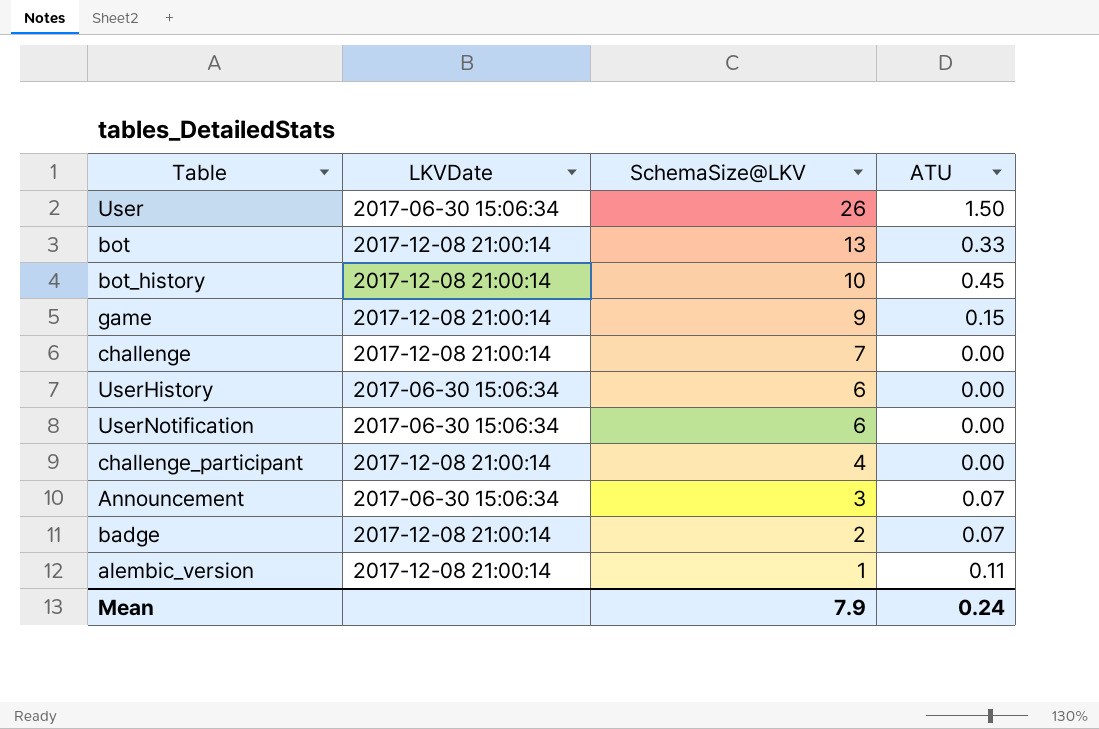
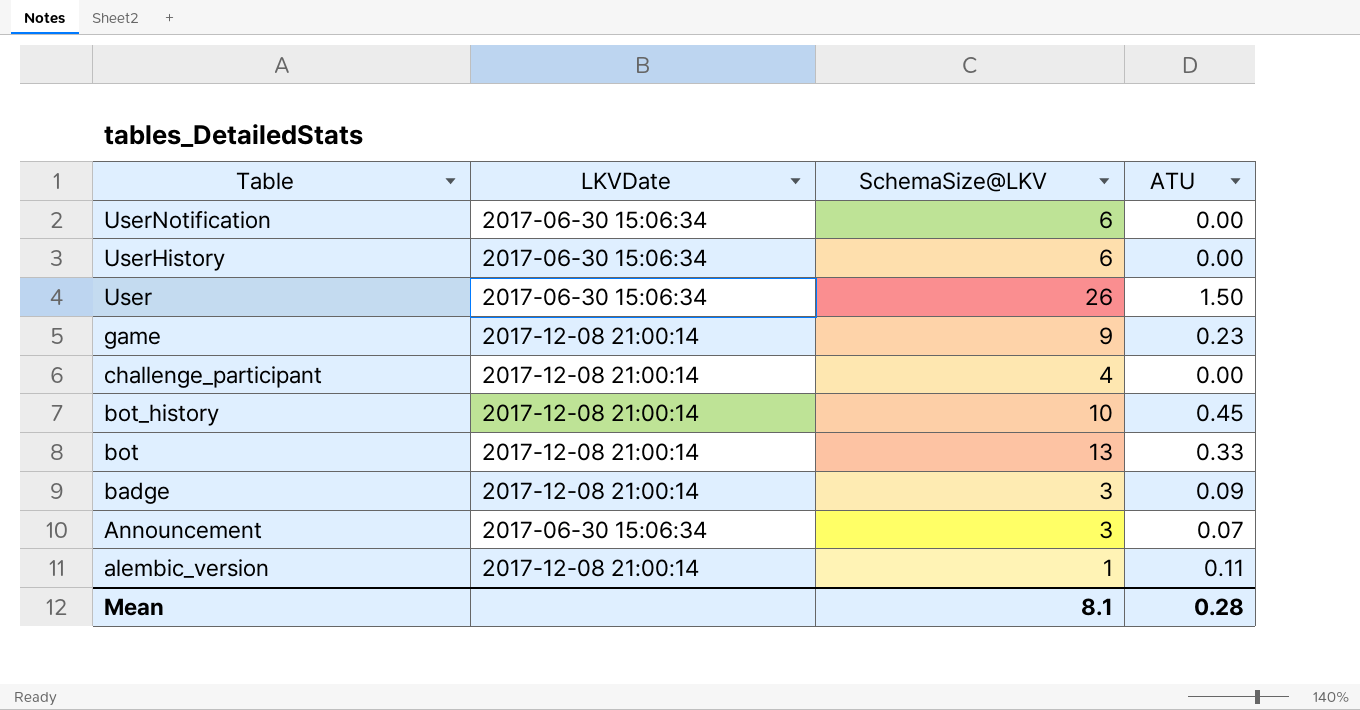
row order: SchemaSize@LKV descending -> Table descending
row challenge: 2017-12-08 21:00:14 | 7 | 0.00 -> none
game | ATU: 0.15 -> 0.23
badge | SchemaSize@LKV: 2 -> 3
badge | ATU: 0.07 -> 0.09
Mean | SchemaSize@LKV: 7.9 -> 8.1
Mean | ATU: 0.24 -> 0.28

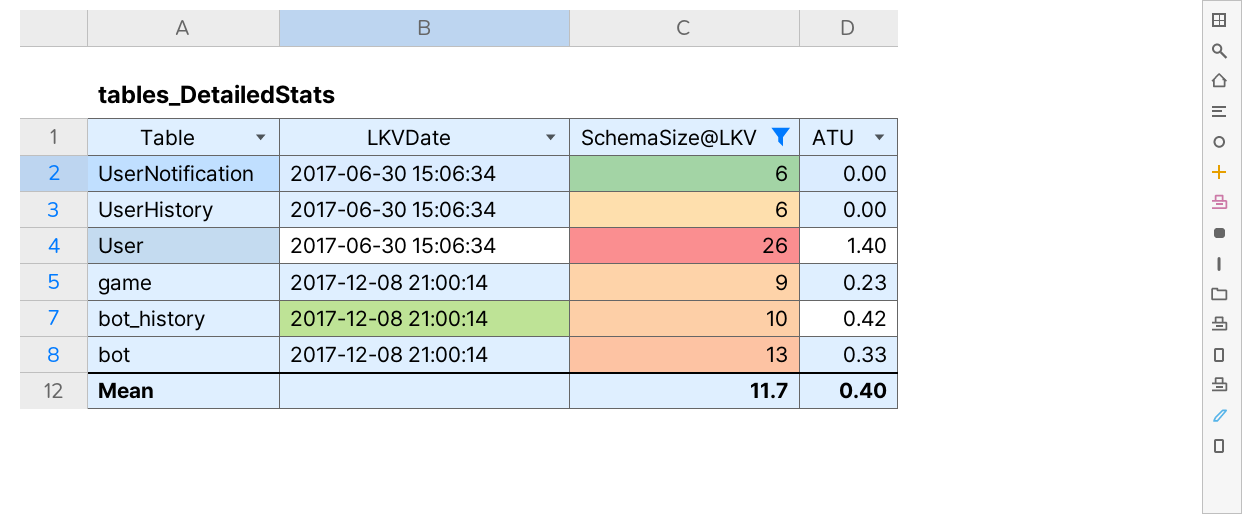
filter: none -> SchemaSize@LKV >= 6
User | ATU: 1.50 -> 1.40
bot_history | ATU: 0.45 -> 0.42
Mean | SchemaSize@LKV: 8.1 -> 11.7
Mean | ATU: 0.28 -> 0.40

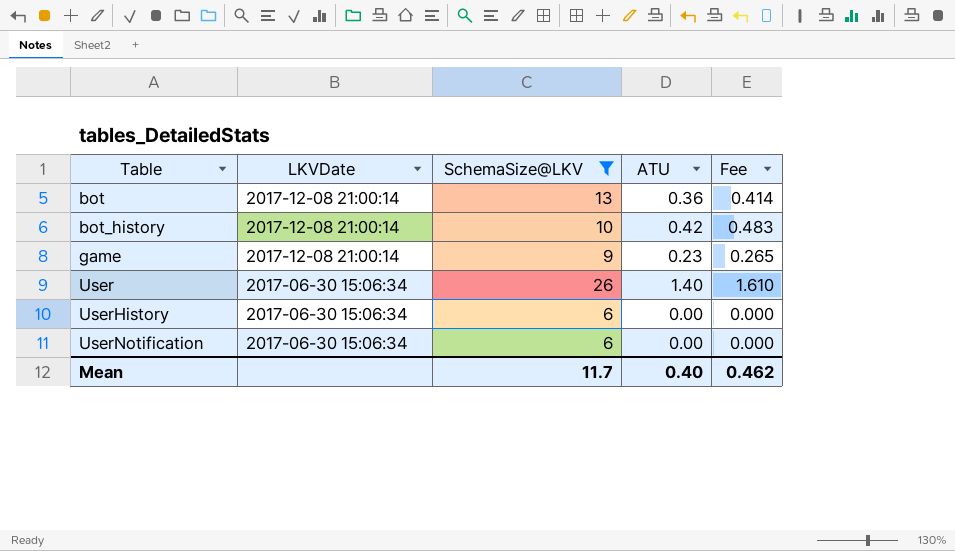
row order: Table descending -> Table ascending
column Fee | formula: none -> [ATU] * 1.15
bot | ATU: 0.33 -> 0.36

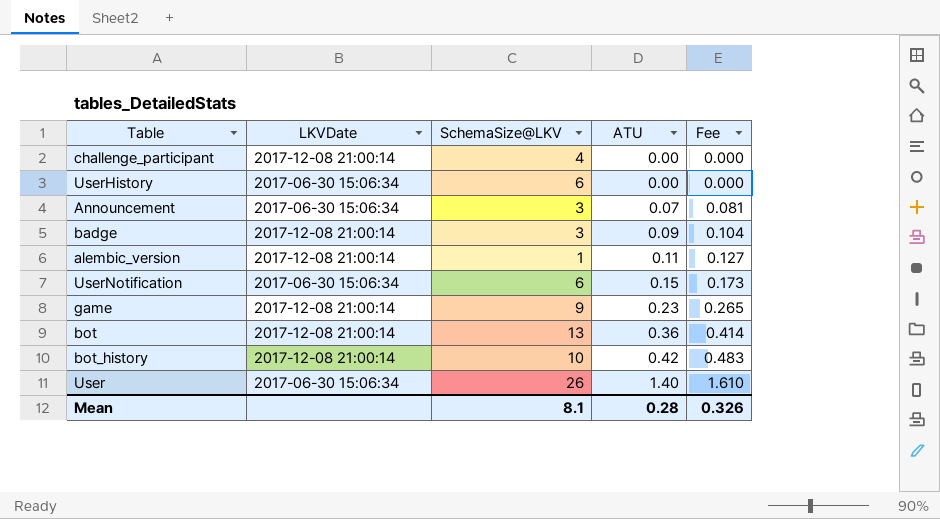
filter: SchemaSize@LKV >= 6 -> none
row order: Table ascending -> ATU ascending
UserNotification | ATU: 0.00 -> 0.15
UserNotification | Fee: 0.000 -> 0.173
Mean | SchemaSize@LKV: 11.7 -> 8.1
Mean | ATU: 0.40 -> 0.28
Mean | Fee: 0.462 -> 0.326

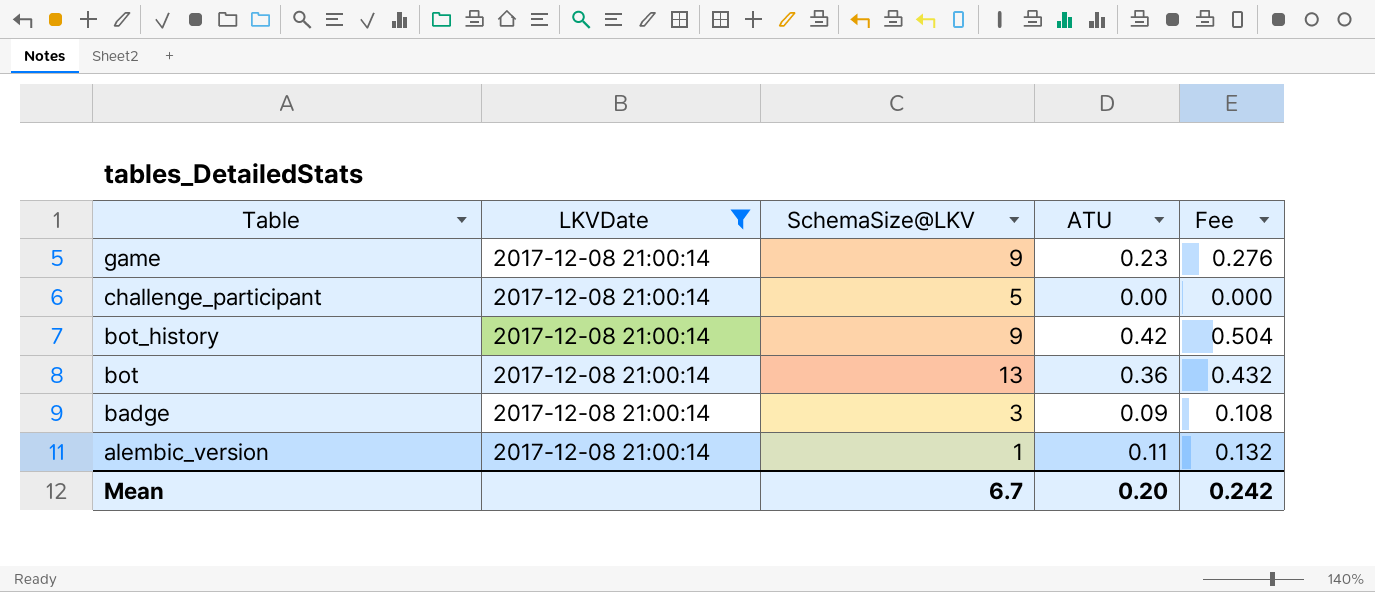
filter: none -> LKVDate = 2017-12-08 21:00:14
row order: ATU ascending -> Table descending
column Fee | formula: [ATU] * 1.15 -> [ATU] * 1.2
challenge_participant | SchemaSize@LKV: 4 -> 5
bot_history | SchemaSize@LKV: 10 -> 9
Mean | SchemaSize@LKV: 8.1 -> 6.7
Mean | ATU: 0.28 -> 0.20
Mean | Fee: 0.326 -> 0.242

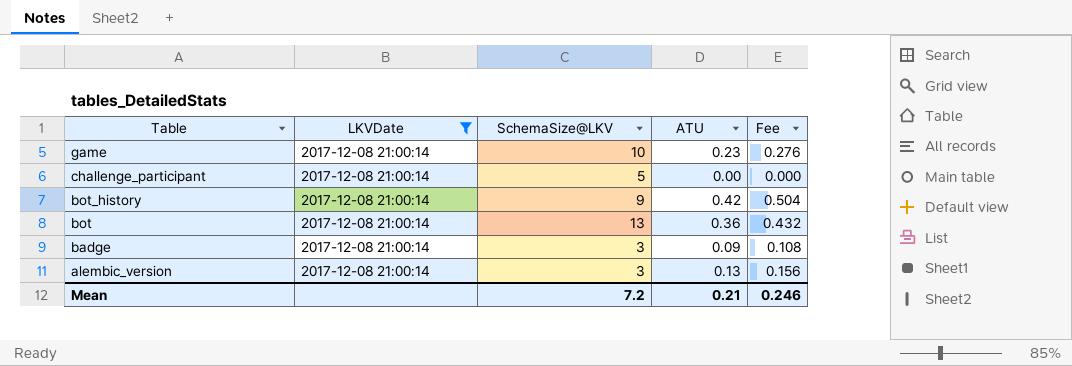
game | SchemaSize@LKV: 9 -> 10
alembic_version | SchemaSize@LKV: 1 -> 3
alembic_version | ATU: 0.11 -> 0.13
alembic_version | Fee: 0.132 -> 0.156
Mean | SchemaSize@LKV: 6.7 -> 7.2
Mean | ATU: 0.20 -> 0.21
Mean | Fee: 0.242 -> 0.246

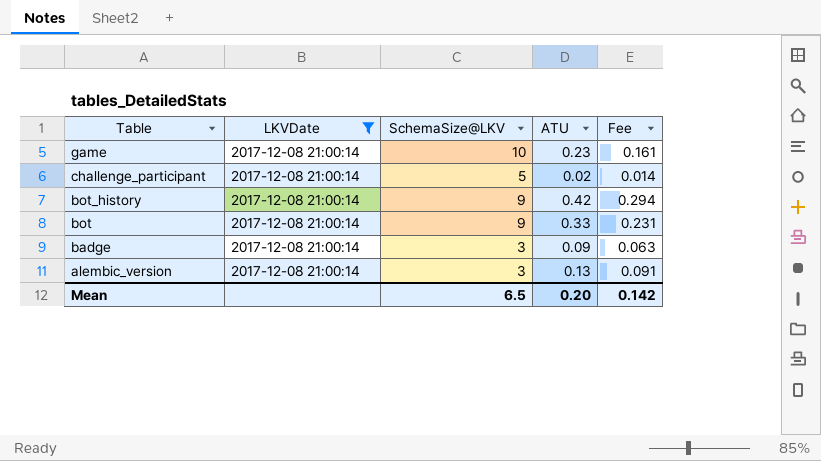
column Fee | formula: [ATU] * 1.2 -> [ATU] * 0.7
challenge_participant | ATU: 0.00 -> 0.02
bot | SchemaSize@LKV: 13 -> 9
bot | ATU: 0.36 -> 0.33
Mean | SchemaSize@LKV: 7.2 -> 6.5
Mean | ATU: 0.21 -> 0.20
Mean | Fee: 0.246 -> 0.142

